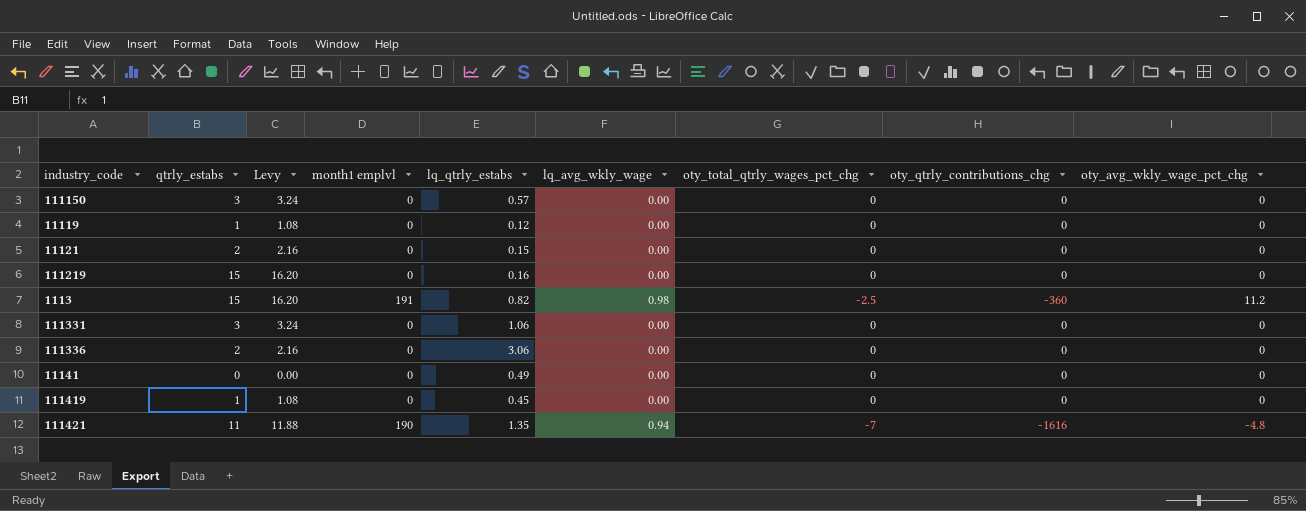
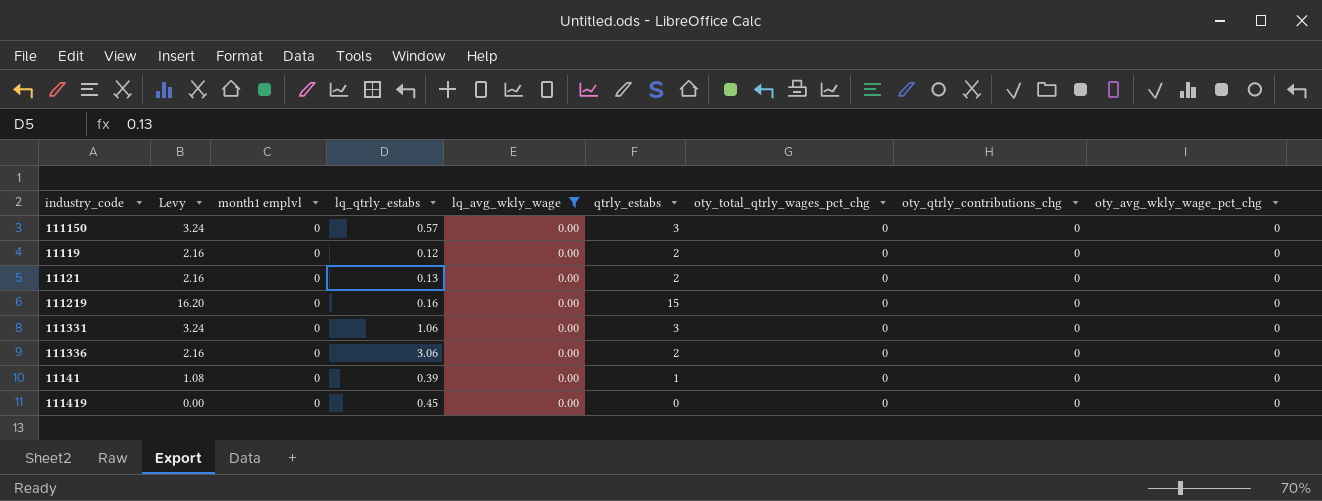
filter: none -> lq_avg_wkly_wage = 0.00
column qtrly_estabs | position: 2 -> 6
11119 | Levy: 1.08 -> 2.16
11119 | qtrly_estabs: 1 -> 2
11121 | lq_qtrly_estabs: 0.15 -> 0.13
11141 | Levy: 0.00 -> 1.08
11141 | lq_qtrly_estabs: 0.49 -> 0.39
11141 | qtrly_estabs: 0 -> 1
111419 | Levy: 1.08 -> 0.00
111419 | qtrly_estabs: 1 -> 0

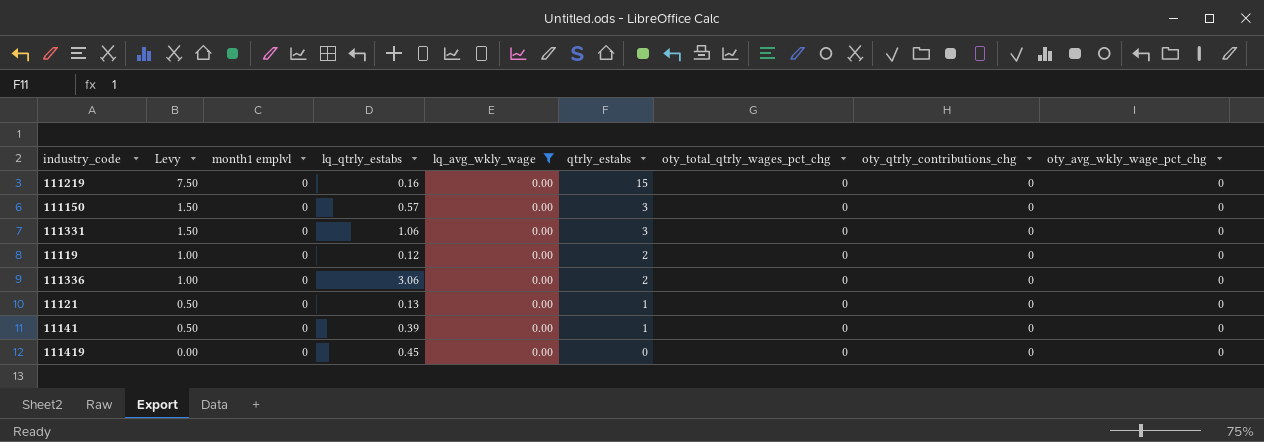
row order: none -> Levy descending
column Levy | formula: [qtrly_estabs] * 1.08 -> [qtrly_estabs] * 0.5
11121 | qtrly_estabs: 2 -> 1

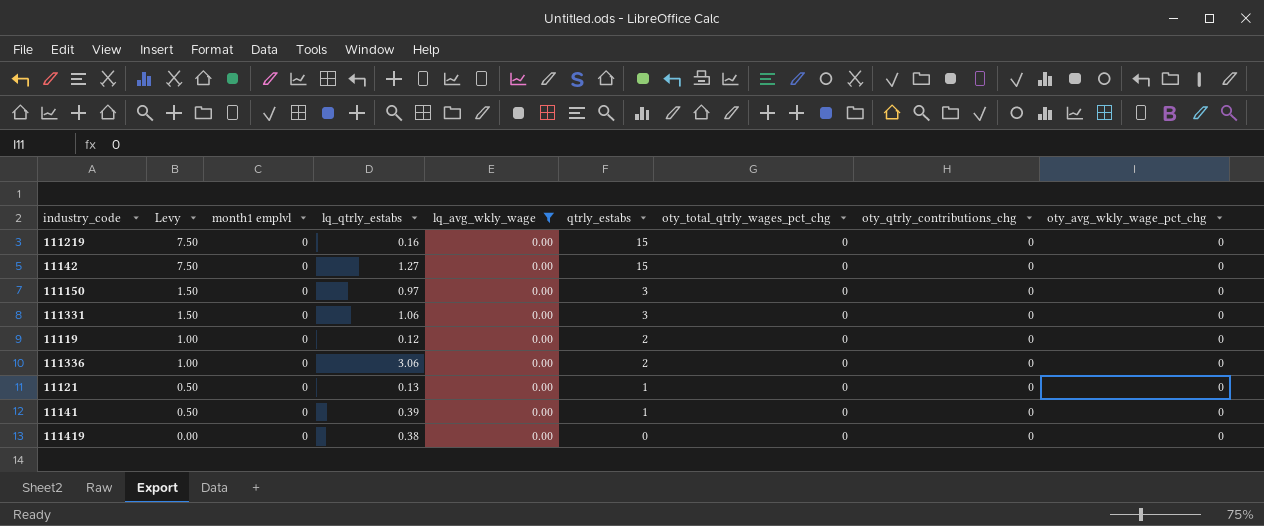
row 11142: none -> 7.50 | 0 | 1.27 | 0.00 | 15 | 0 | 0 | 0
111150 | lq_qtrly_estabs: 0.57 -> 0.97
111419 | lq_qtrly_estabs: 0.45 -> 0.38

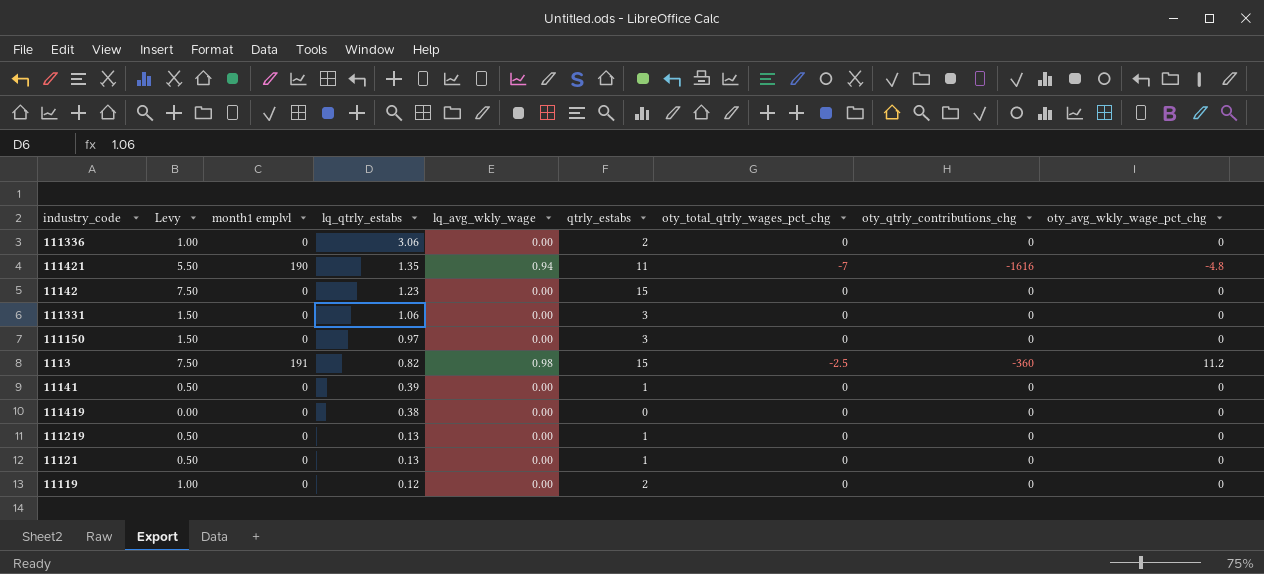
filter: lq_avg_wkly_wage = 0.00 -> none
row order: Levy descending -> lq_qtrly_estabs descending
11142 | lq_qtrly_estabs: 1.27 -> 1.23
111219 | Levy: 7.50 -> 0.50
111219 | lq_qtrly_estabs: 0.16 -> 0.13
111219 | qtrly_estabs: 15 -> 1

